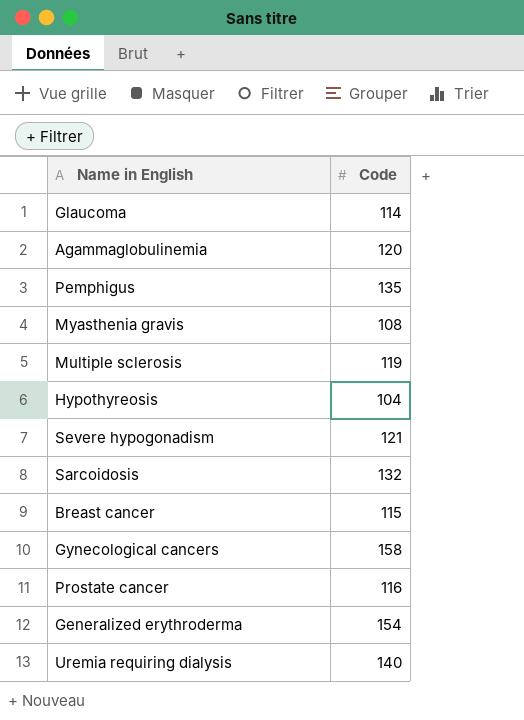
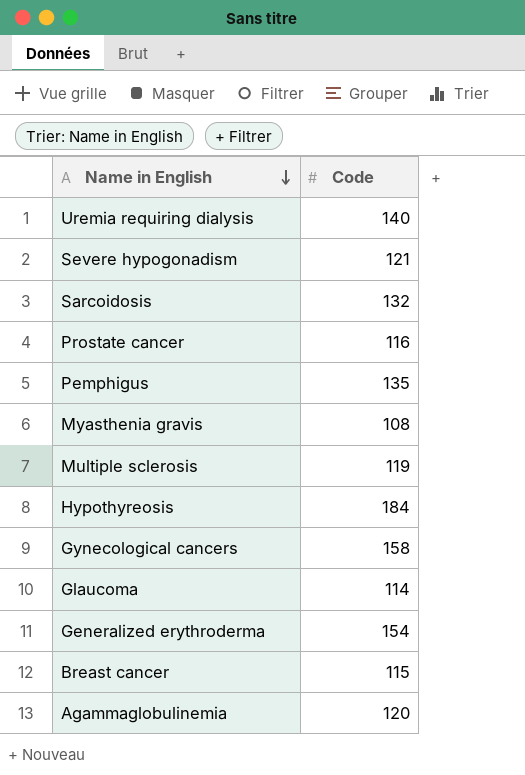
row order: none -> Name in English descending
Hypothyreosis | Code: 104 -> 184

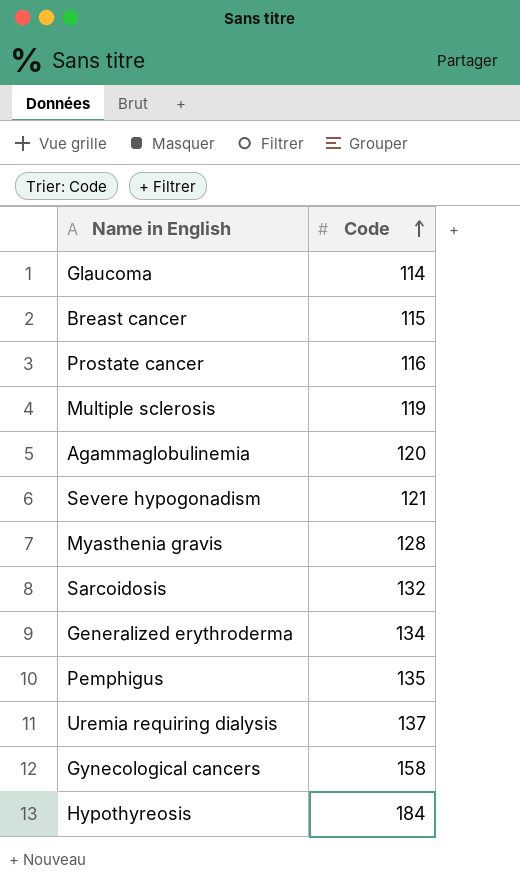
row order: Name in English descending -> Code ascending
Myasthenia gravis | Code: 108 -> 128
Generalized erythroderma | Code: 154 -> 134
Uremia requiring dialysis | Code: 140 -> 137

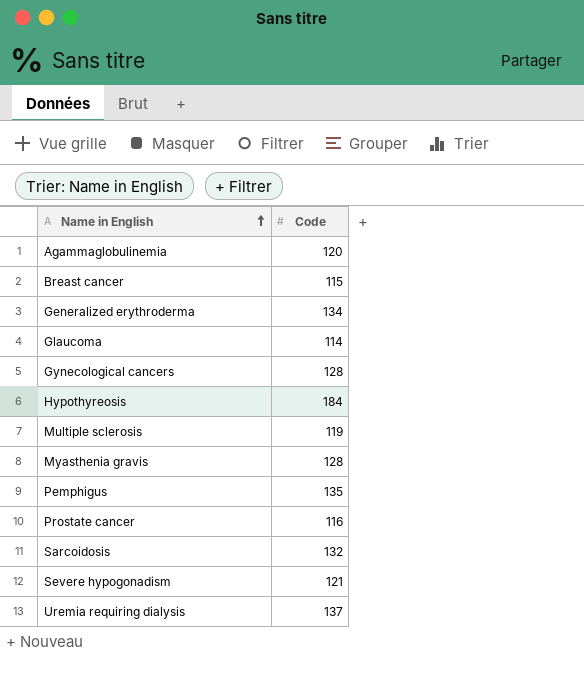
row order: Code ascending -> Name in English ascending
Gynecological cancers | Code: 158 -> 128

